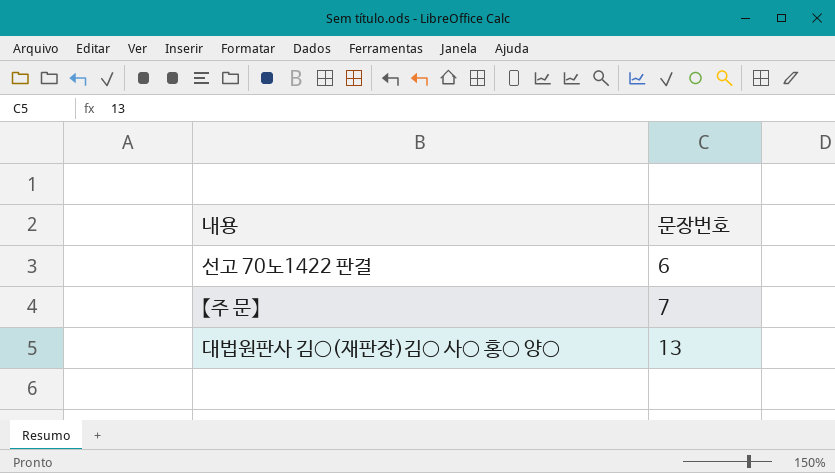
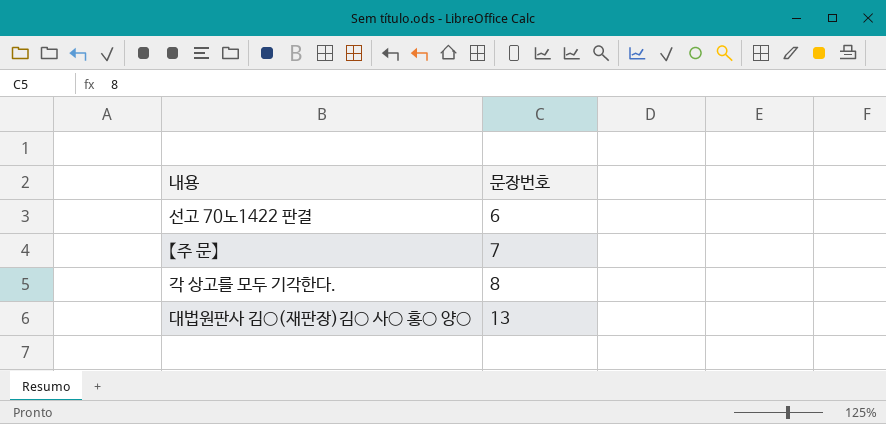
row 각 상고를 모두 기각한다.: none -> 8

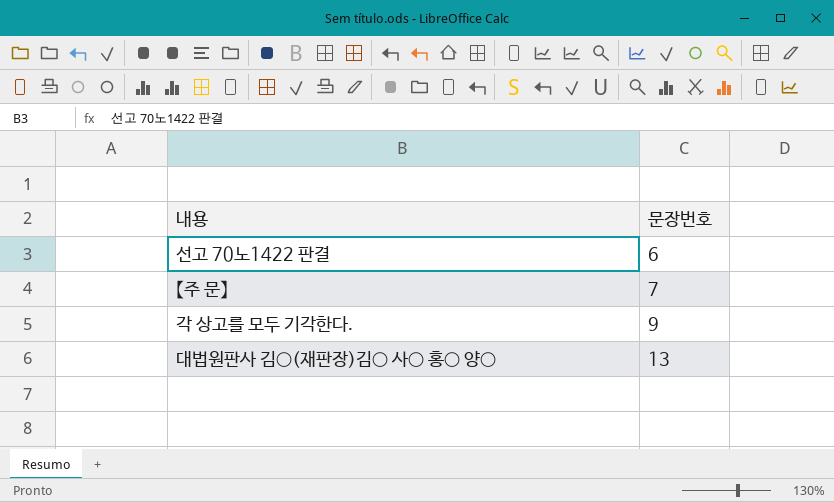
각 상고를 모두 기각한다. | 문장번호: 8 -> 9

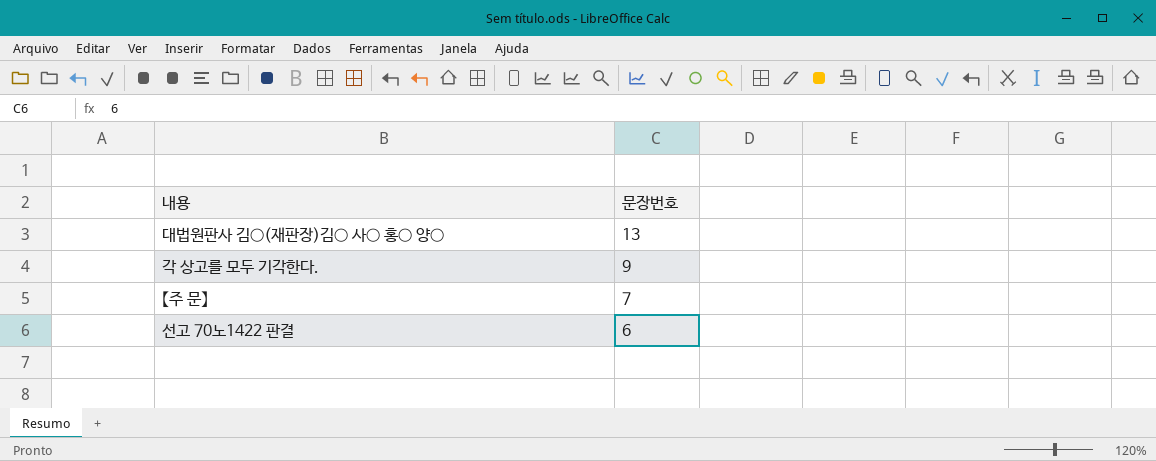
row order: 문장번호 ascending -> 문장번호 descending

